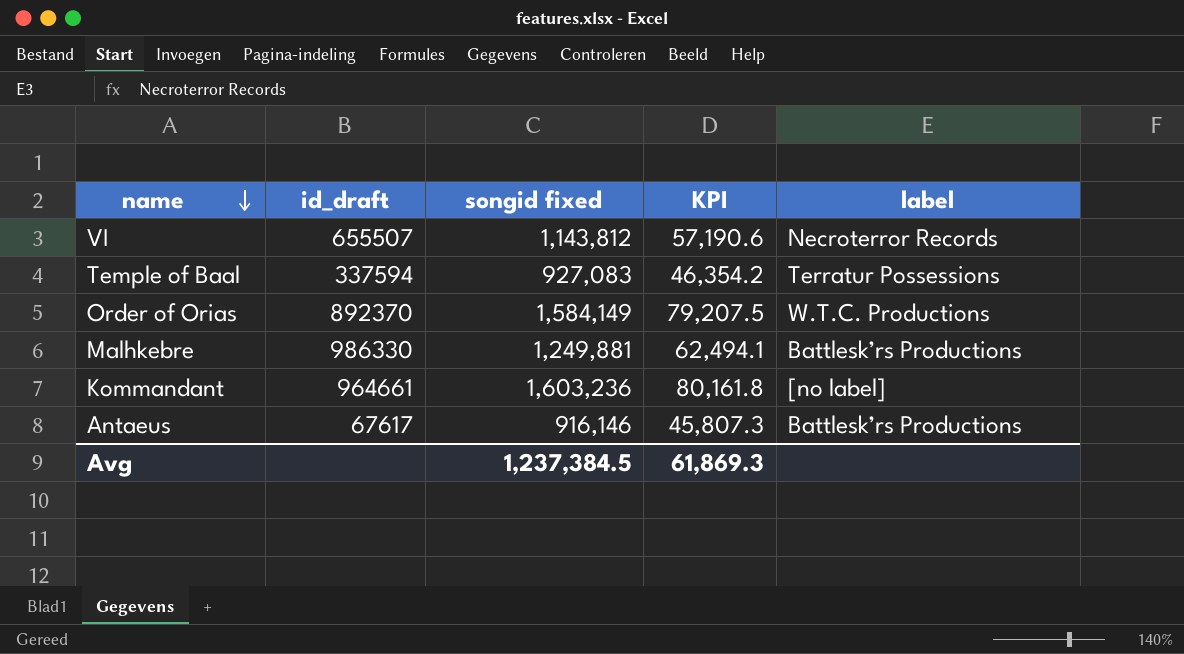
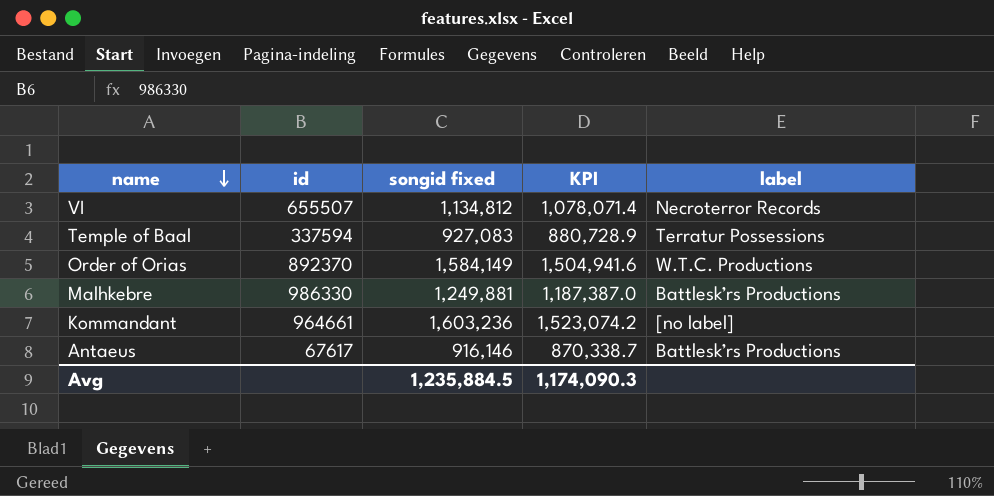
column name: id_draft -> id
column KPI | formula: [songid fixed] * 0.05 -> [songid fixed] * 0.95
VI | songid fixed: 1,143,812 -> 1,134,812
Avg | songid fixed: 1,237,384.5 -> 1,235,884.5
Avg | KPI: 61,869.3 -> 1,174,090.3

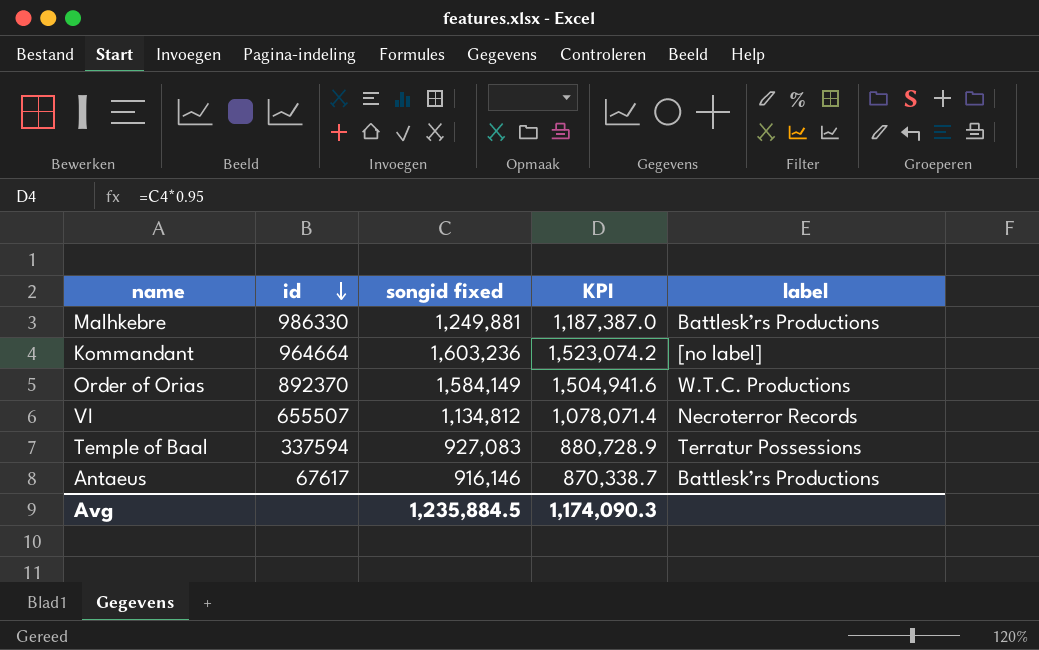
row order: name descending -> id descending
Kommandant | id: 964661 -> 964664

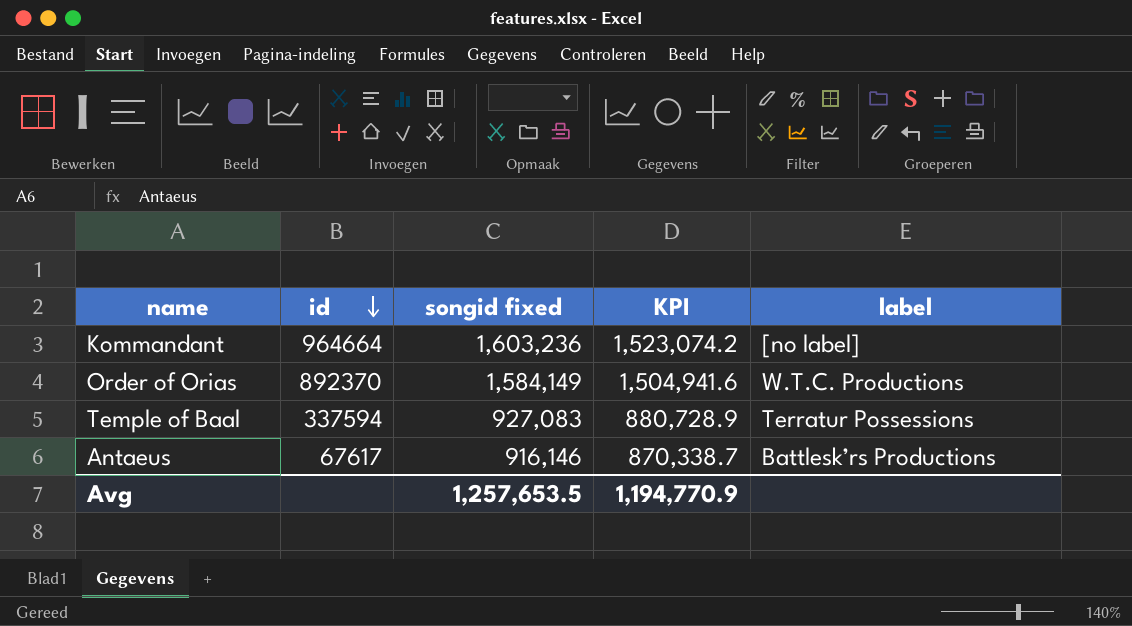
row Malhkebre: 986330 | 1,249,881 | 1,187,387.0 | Battlesk’rs Productions -> none
row VI: 655507 | 1,134,812 | 1,078,071.4 | Necroterror Records -> none
Avg | songid fixed: 1,235,884.5 -> 1,257,653.5
Avg | KPI: 1,174,090.3 -> 1,194,770.9

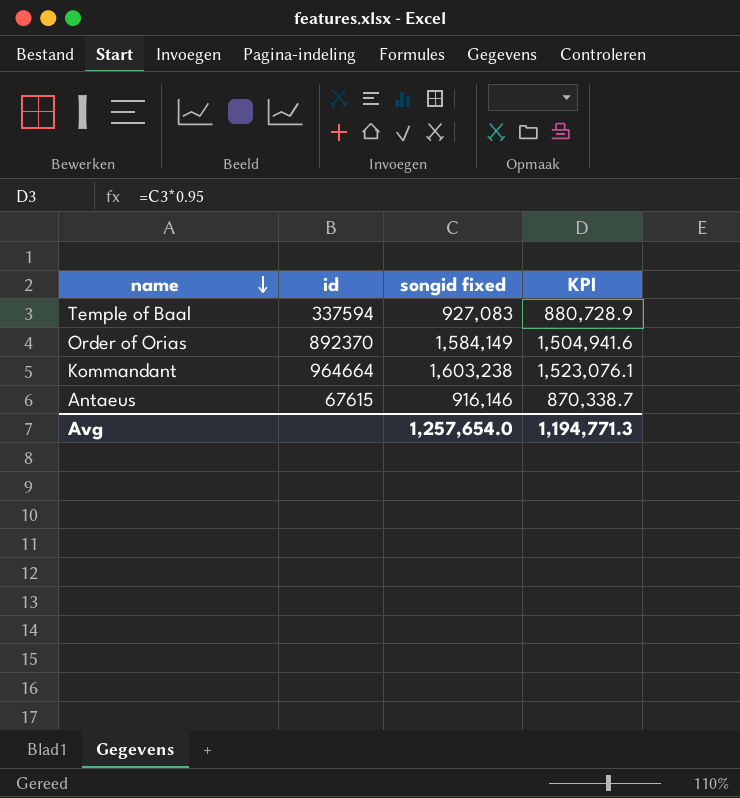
row order: id descending -> name descending
column label | position: 5 -> none
Kommandant | songid fixed: 1,603,236 -> 1,603,238
Kommandant | KPI: 1,523,074.2 -> 1,523,076.1
Antaeus | id: 67617 -> 67615
Avg | songid fixed: 1,257,653.5 -> 1,257,654.0
Avg | KPI: 1,194,770.9 -> 1,194,771.3

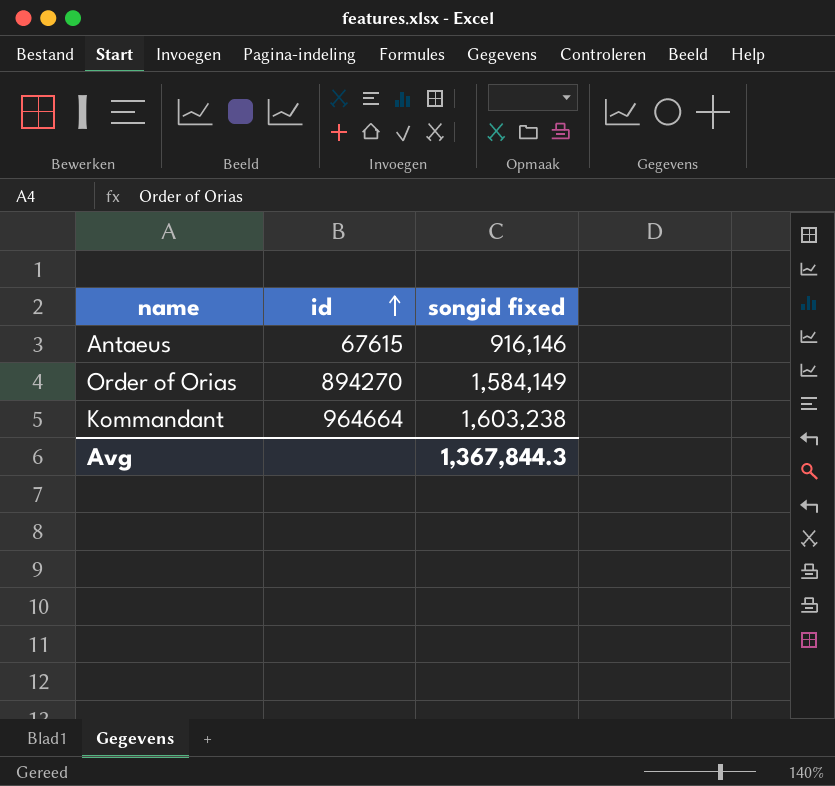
row order: name descending -> id ascending
column KPI | formula: [songid fixed] * 0.95 -> none
row Temple of Baal: 337594 | 927,083 | 880,728.9 -> none
Order of Orias | id: 892370 -> 894270
Avg | songid fixed: 1,257,654.0 -> 1,367,844.3

